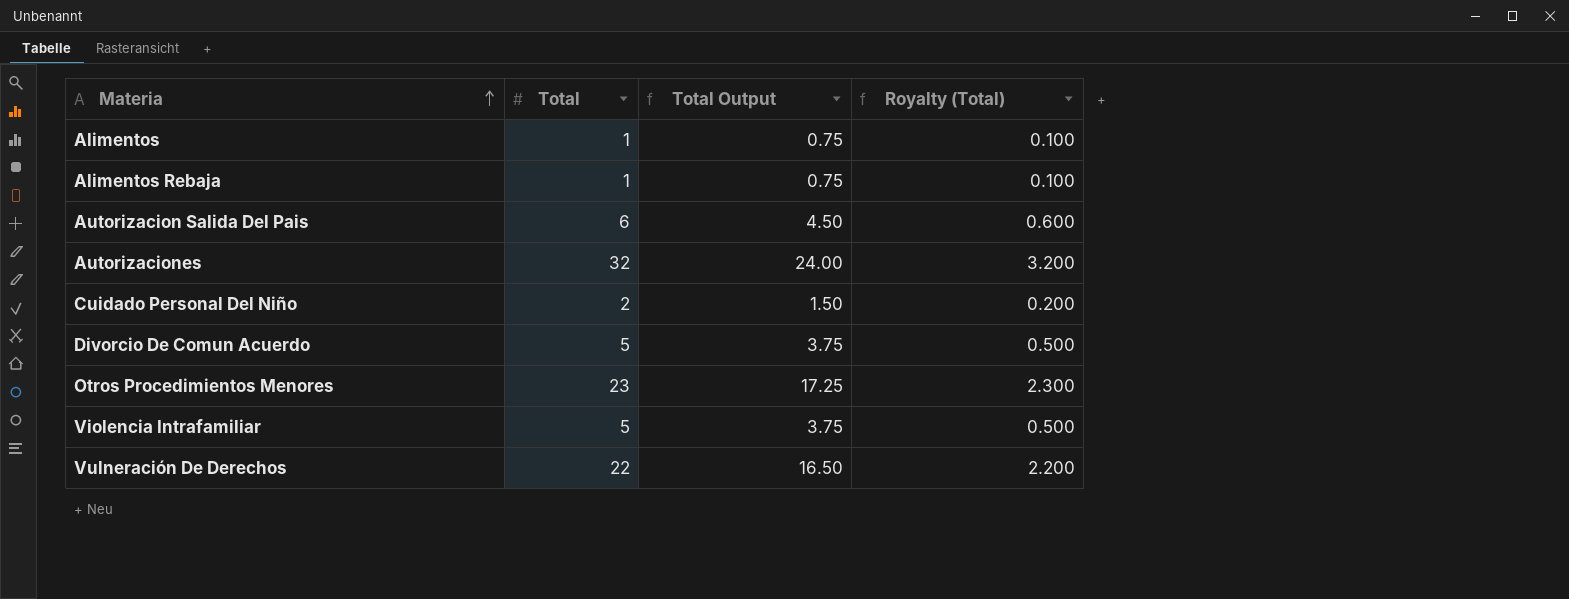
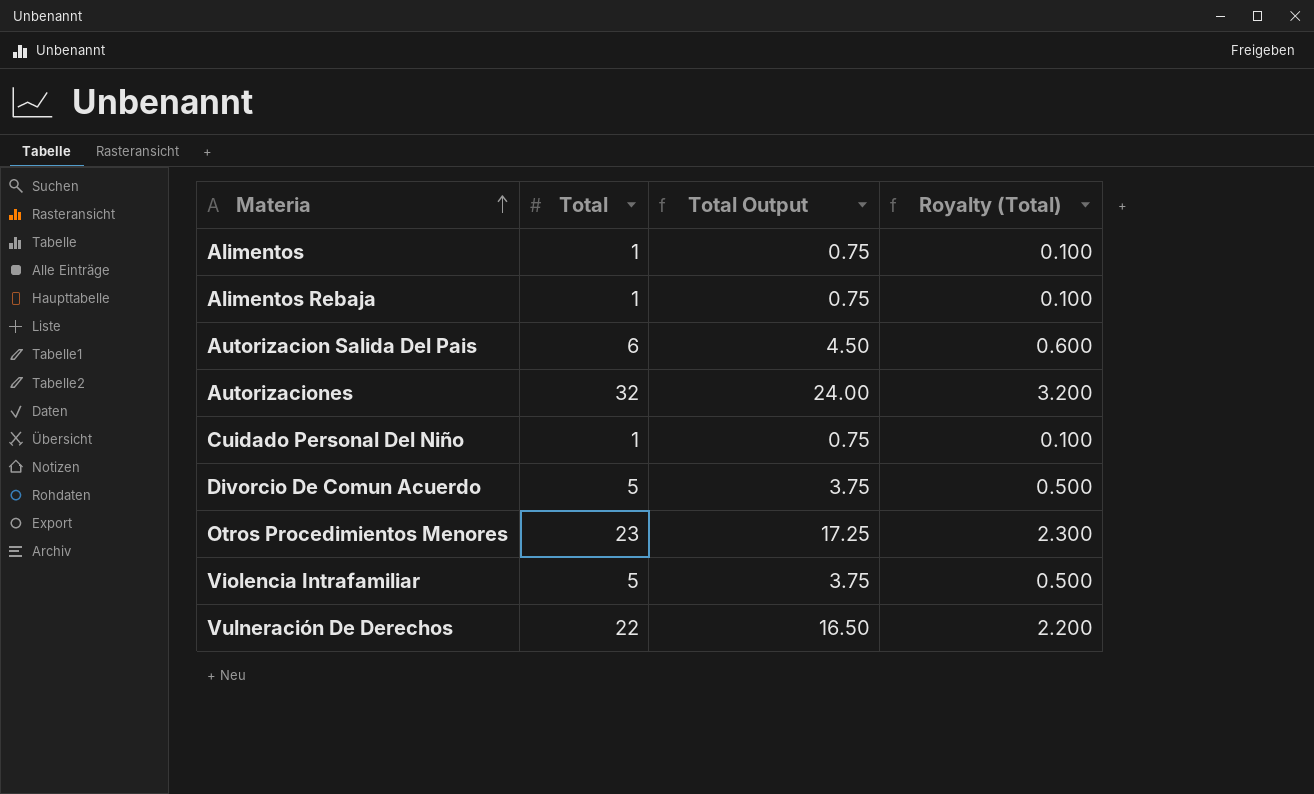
Cuidado Personal Del Niño | Total: 2 -> 1
Cuidado Personal Del Niño | Total Output: 1.50 -> 0.75
Cuidado Personal Del Niño | Royalty (Total): 0.200 -> 0.100

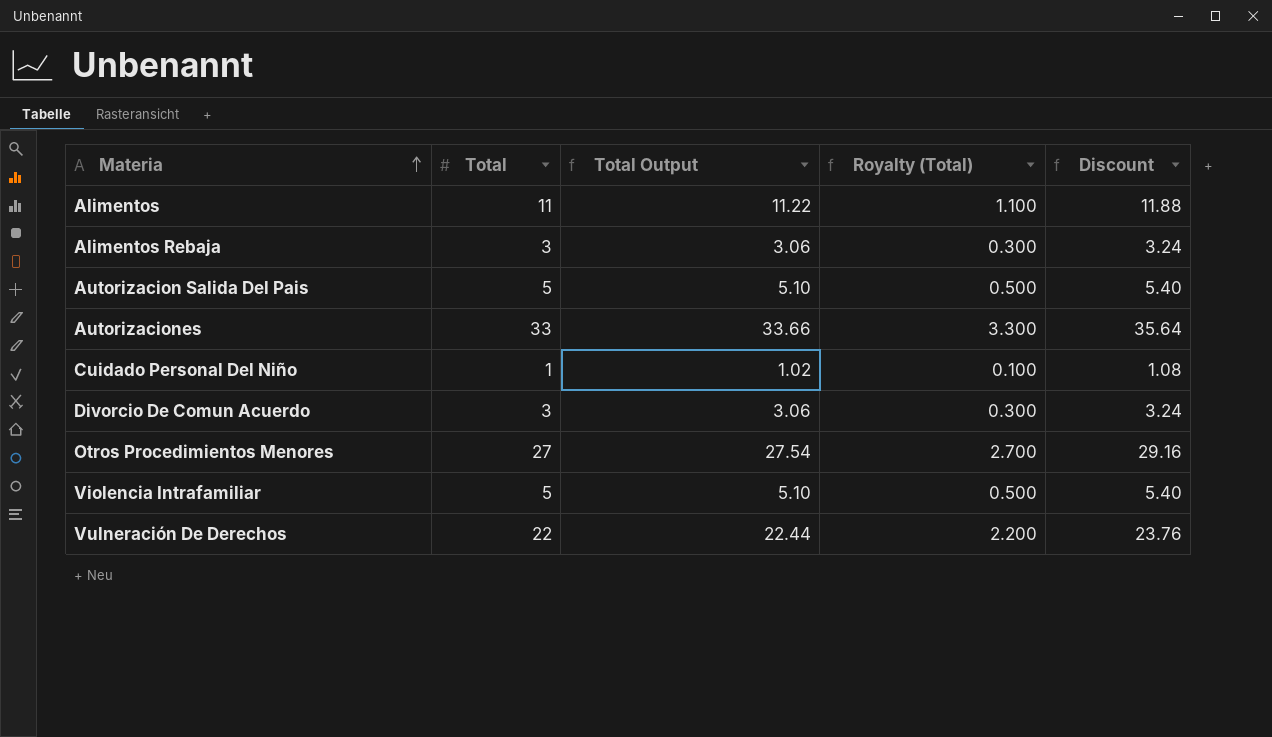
column Total Output | formula: [Total] * 0.75 -> [Total] * 1.02
column Discount | formula: none -> [Total] * 1.08
Alimentos | Total: 1 -> 11
Alimentos | Royalty (Total): 0.100 -> 1.100
Alimentos Rebaja | Total: 1 -> 3
Alimentos Rebaja | Royalty (Total): 0.100 -> 0.300
Autorizacion Salida Del Pais | Total: 6 -> 5
Autorizacion Salida Del Pais | Royalty (Total): 0.600 -> 0.500
Autorizaciones | Total: 32 -> 33
Autorizaciones | Royalty (Total): 3.200 -> 3.300
Divorcio De Comun Acuerdo | Total: 5 -> 3
Divorcio De Comun Acuerdo | Royalty (Total): 0.500 -> 0.300
Otros Procedimientos Menores | Total: 23 -> 27
Otros Procedimientos Menores | Royalty (Total): 2.300 -> 2.700

